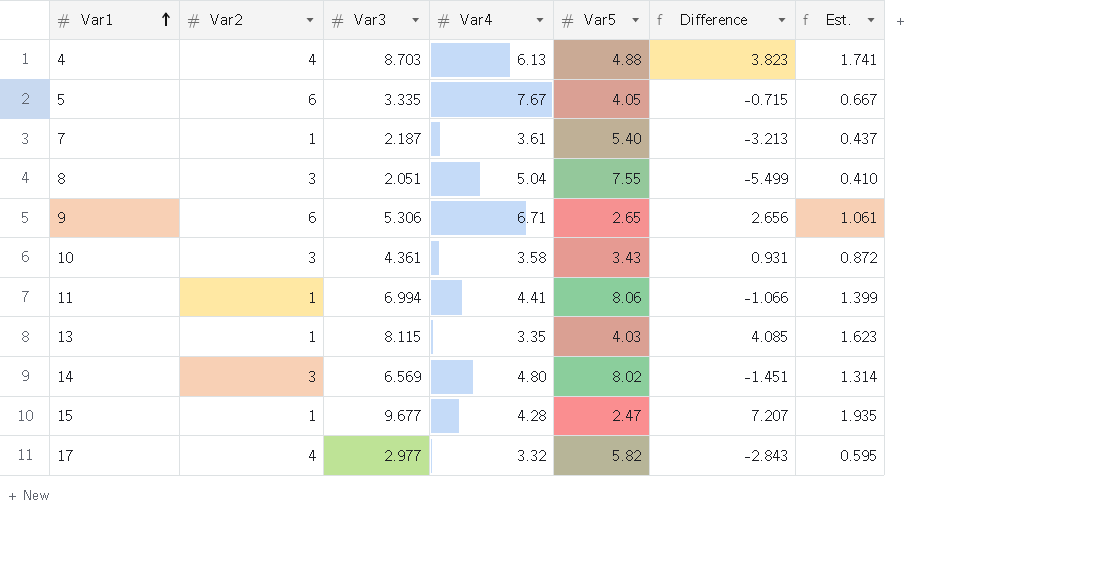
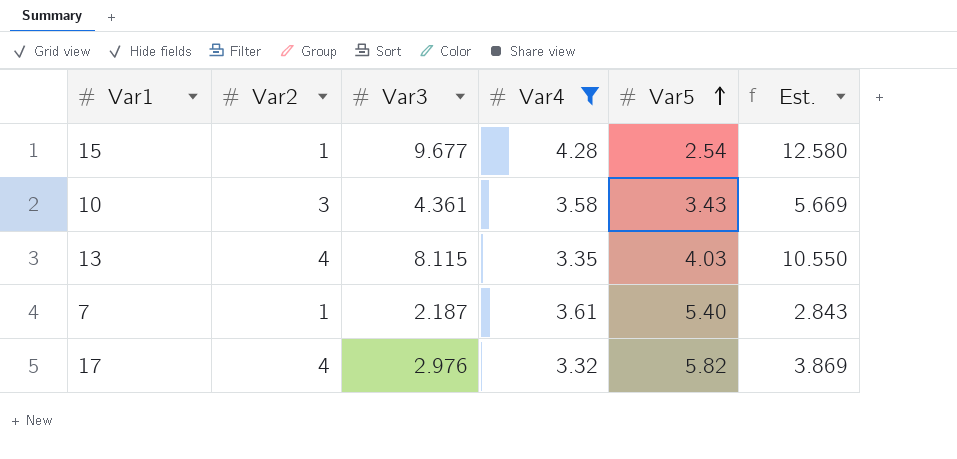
filter: none -> Var4 <= 4.28
row order: Var1 ascending -> Var5 ascending
column Difference | formula: [Var3] - [Var5] -> none
column Est. | formula: [Var3] * 0.2 -> [Var3] * 1.3
15 | Var5: 2.47 -> 2.54
13 | Var2: 1 -> 4
17 | Var3: 2.977 -> 2.976

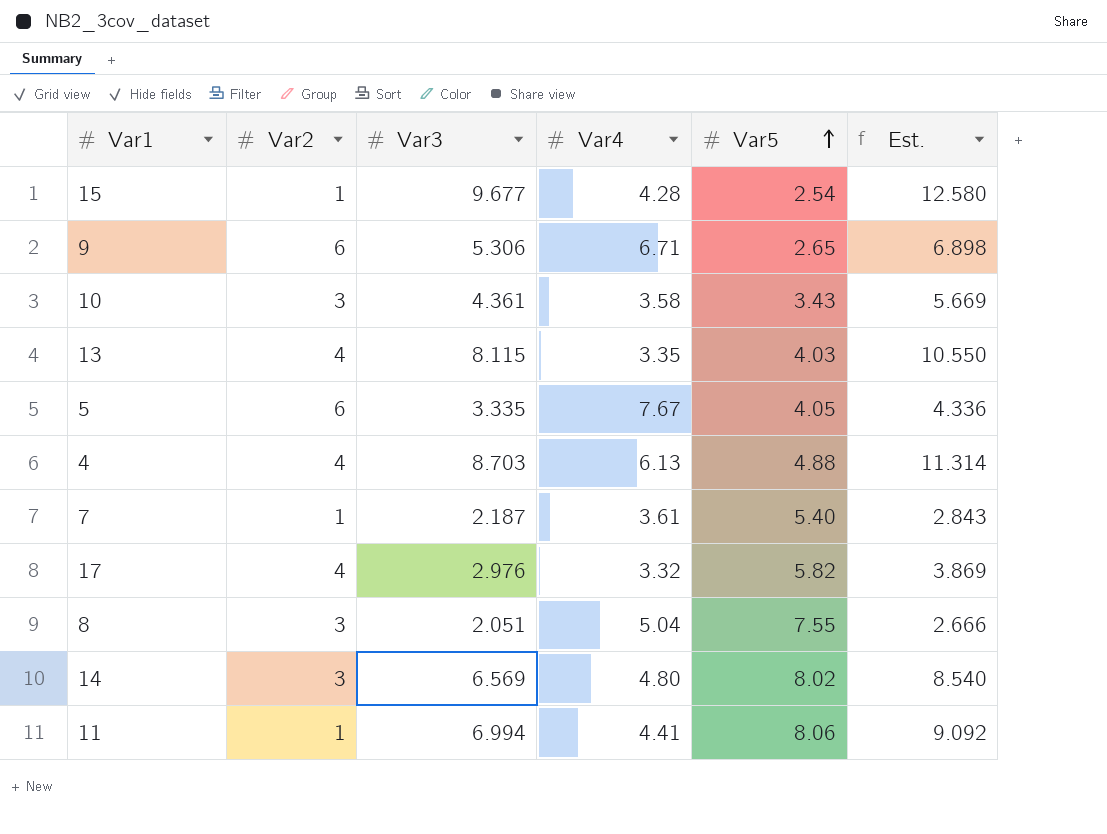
filter: Var4 <= 4.28 -> none

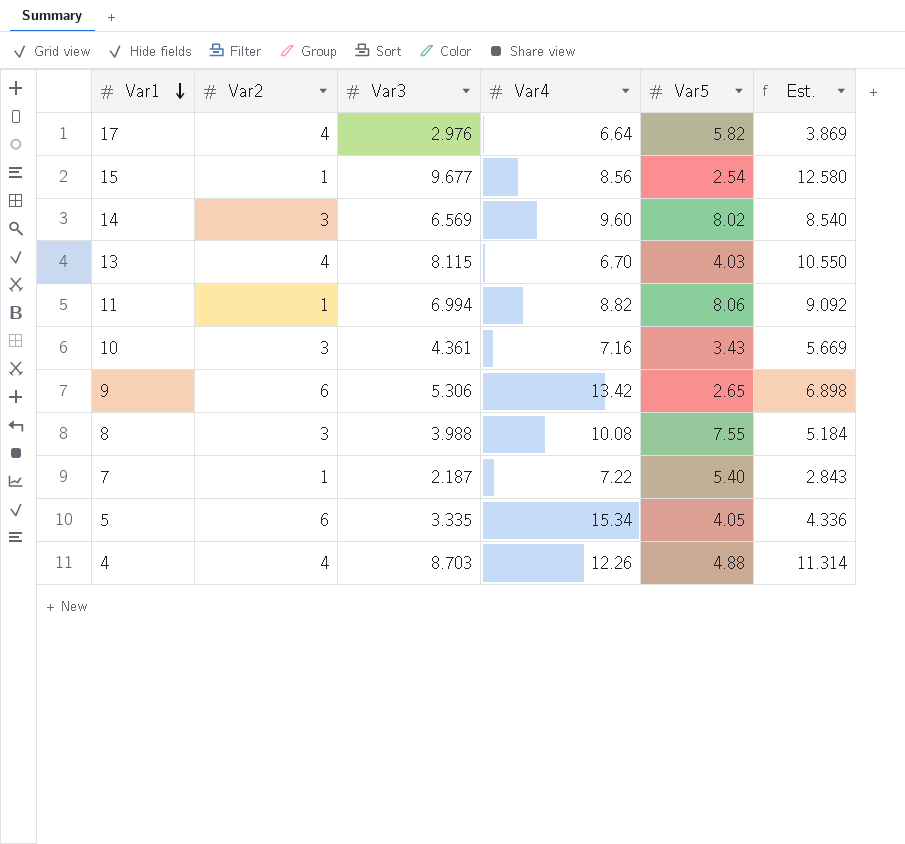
row order: Var5 ascending -> Var1 descending
17 | Var4: 3.32 -> 6.64
15 | Var4: 4.28 -> 8.56
14 | Var4: 4.80 -> 9.60
13 | Var4: 3.35 -> 6.70
11 | Var4: 4.41 -> 8.82
10 | Var4: 3.58 -> 7.16
9 | Var4: 6.71 -> 13.42
8 | Var3: 2.051 -> 3.988
8 | Var4: 5.04 -> 10.08
8 | Est.: 2.666 -> 5.184
7 | Var4: 3.61 -> 7.22
5 | Var4: 7.67 -> 15.34
4 | Var4: 6.13 -> 12.26

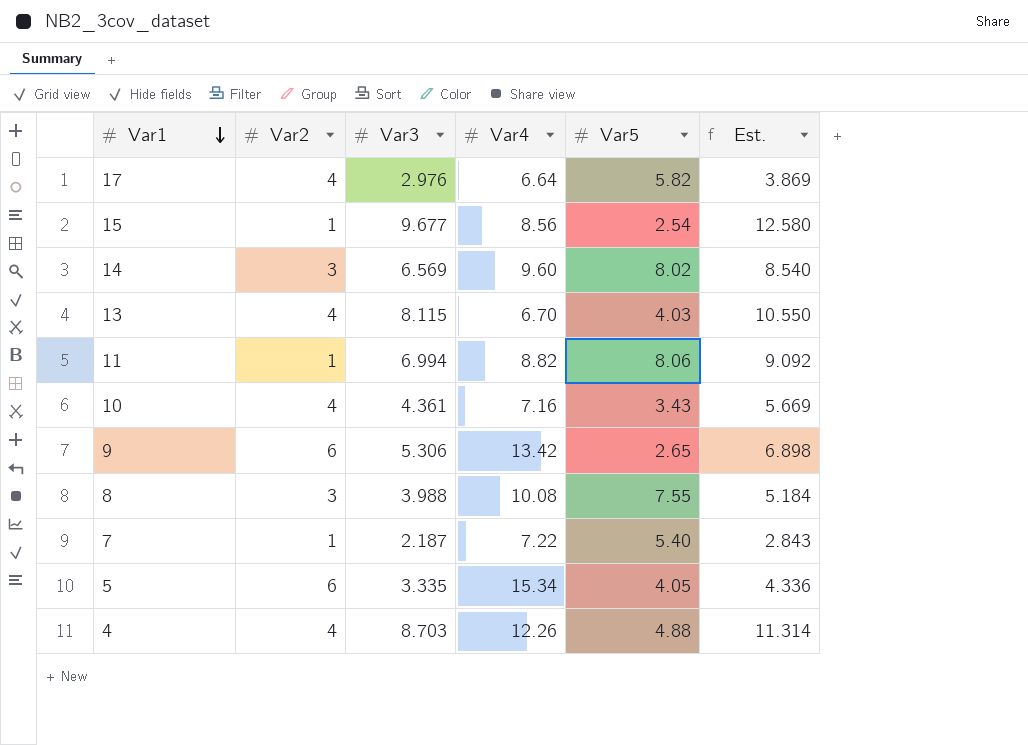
10 | Var2: 3 -> 4

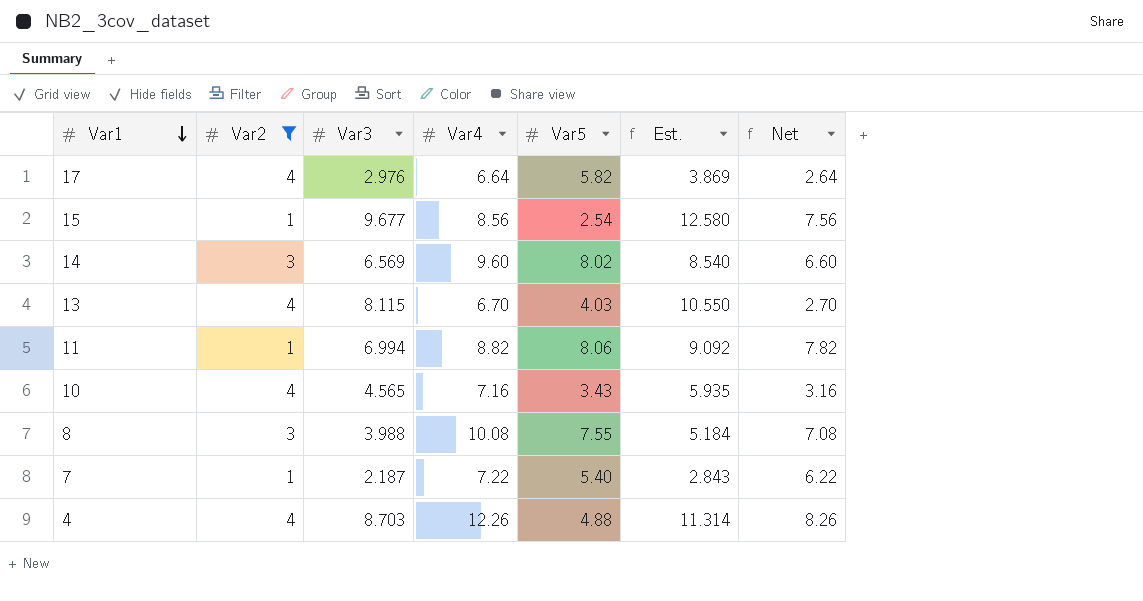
filter: none -> Var2 != 6
column Net | formula: none -> [Var4] - [Var2]
10 | Var3: 4.361 -> 4.565
10 | Est.: 5.669 -> 5.935

